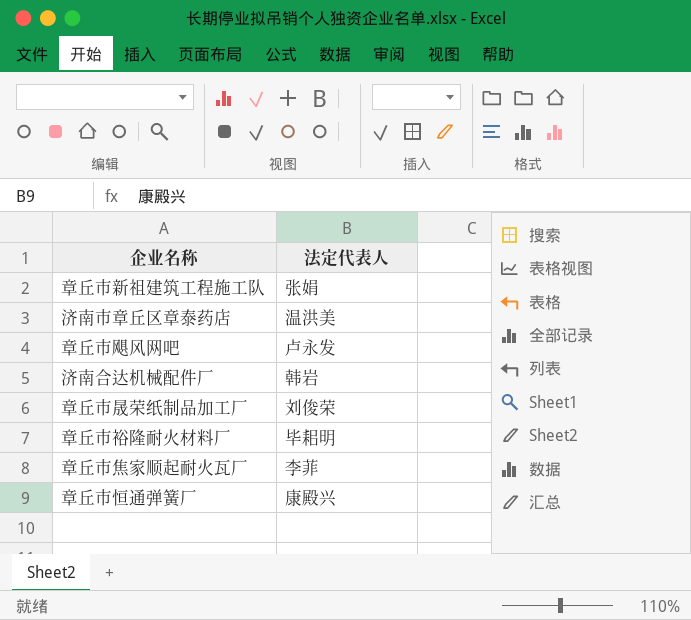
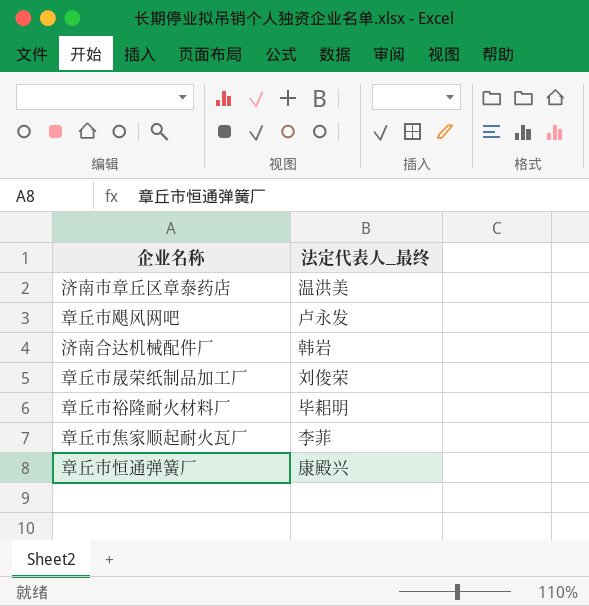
column name: 法定代表人 -> 法定代表人_最终
row 章丘市新祖建筑工程施工队: 张娟 -> none

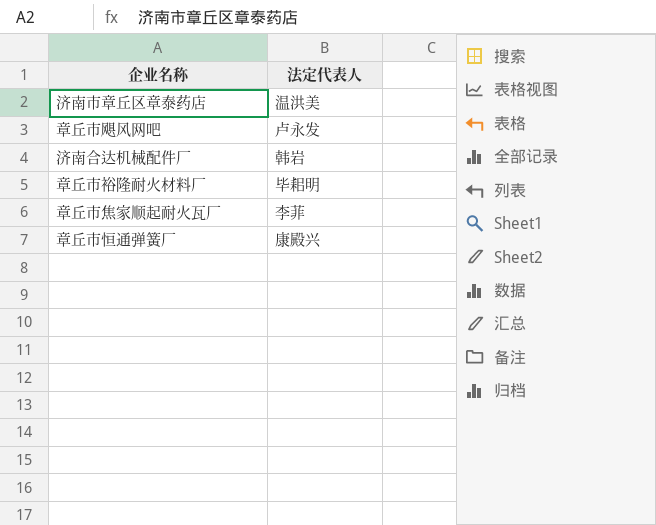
column name: 法定代表人_最终 -> 法定代表人
row 章丘市晟荣纸制品加工厂: 刘俊荣 -> none

